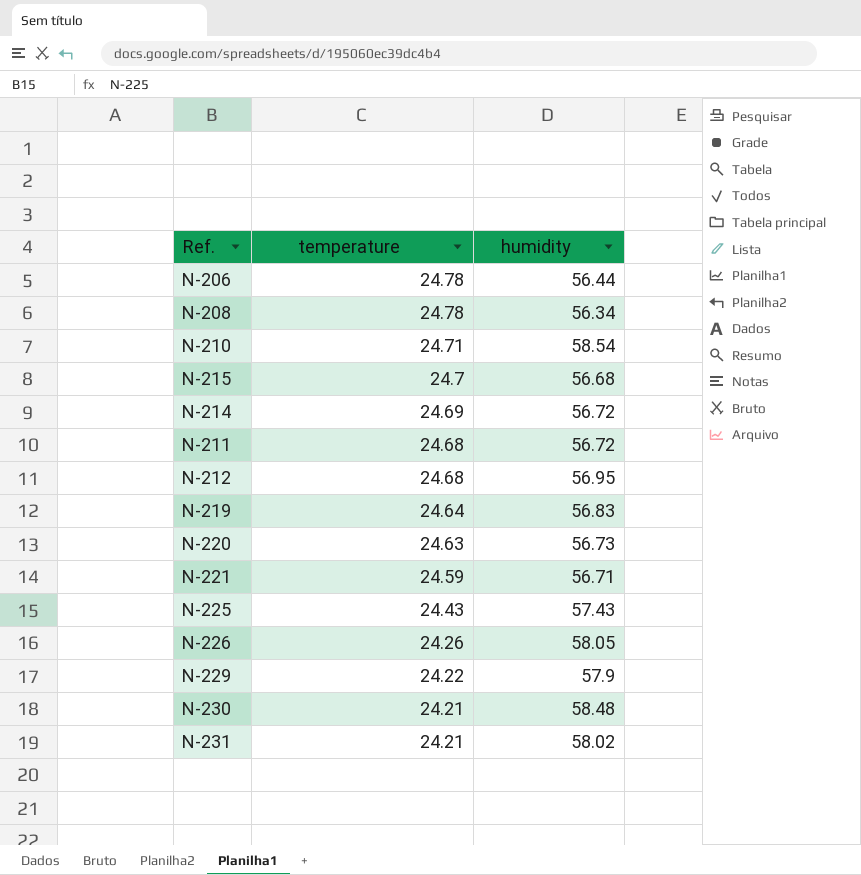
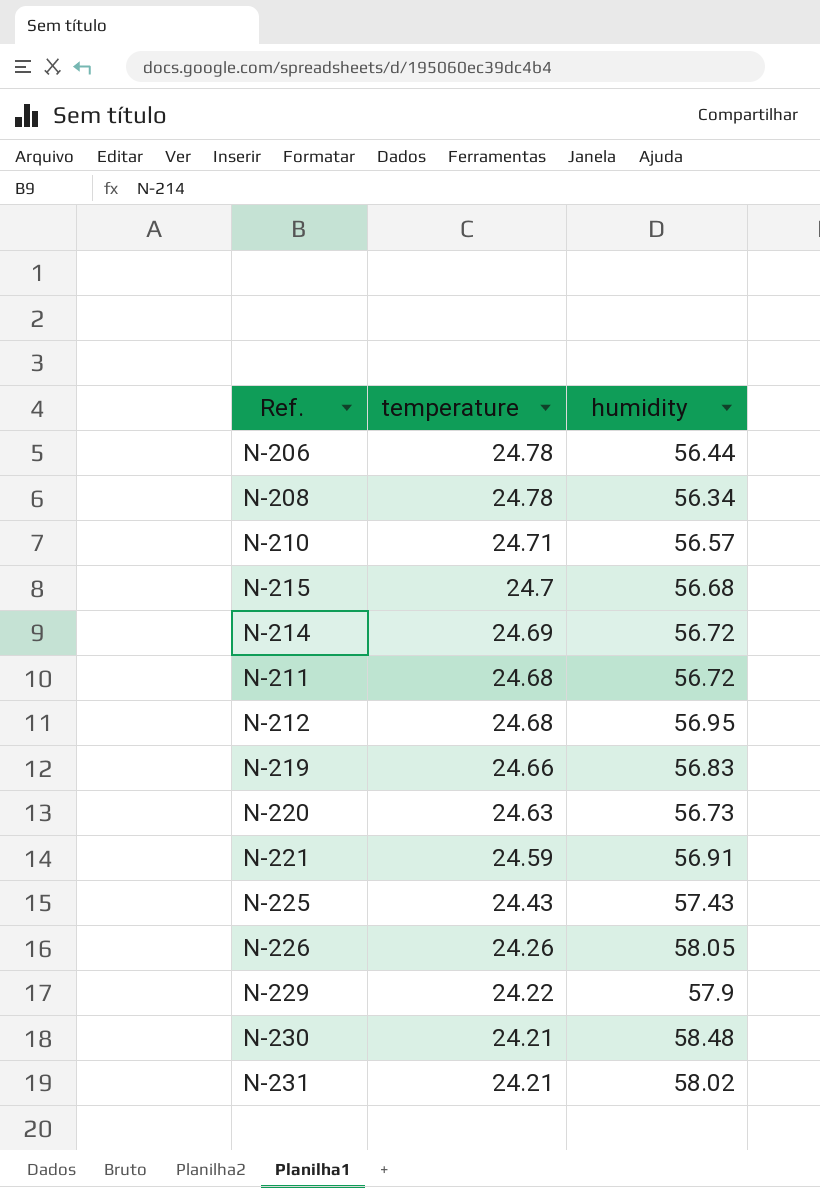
N-210 | humidity: 58.54 -> 56.57
N-219 | temperature: 24.64 -> 24.66
N-221 | humidity: 56.71 -> 56.91

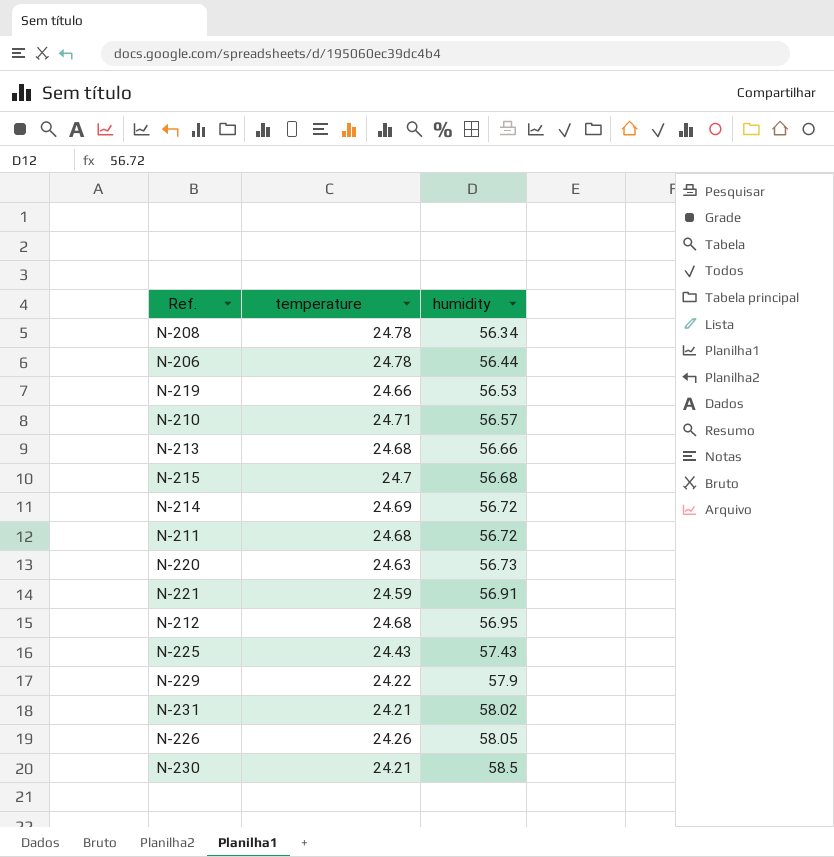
row order: temperature descending -> humidity ascending
N-219 | humidity: 56.83 -> 56.53
row N-213: none -> 24.68 | 56.66
N-230 | humidity: 58.48 -> 58.5

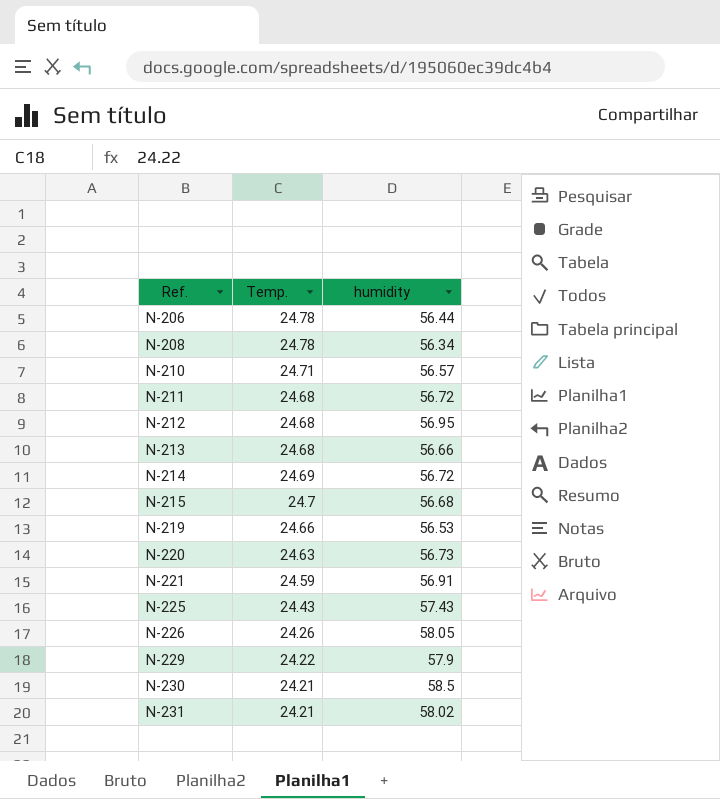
row order: humidity ascending -> Ref. ascending
column name: temperature -> Temp.

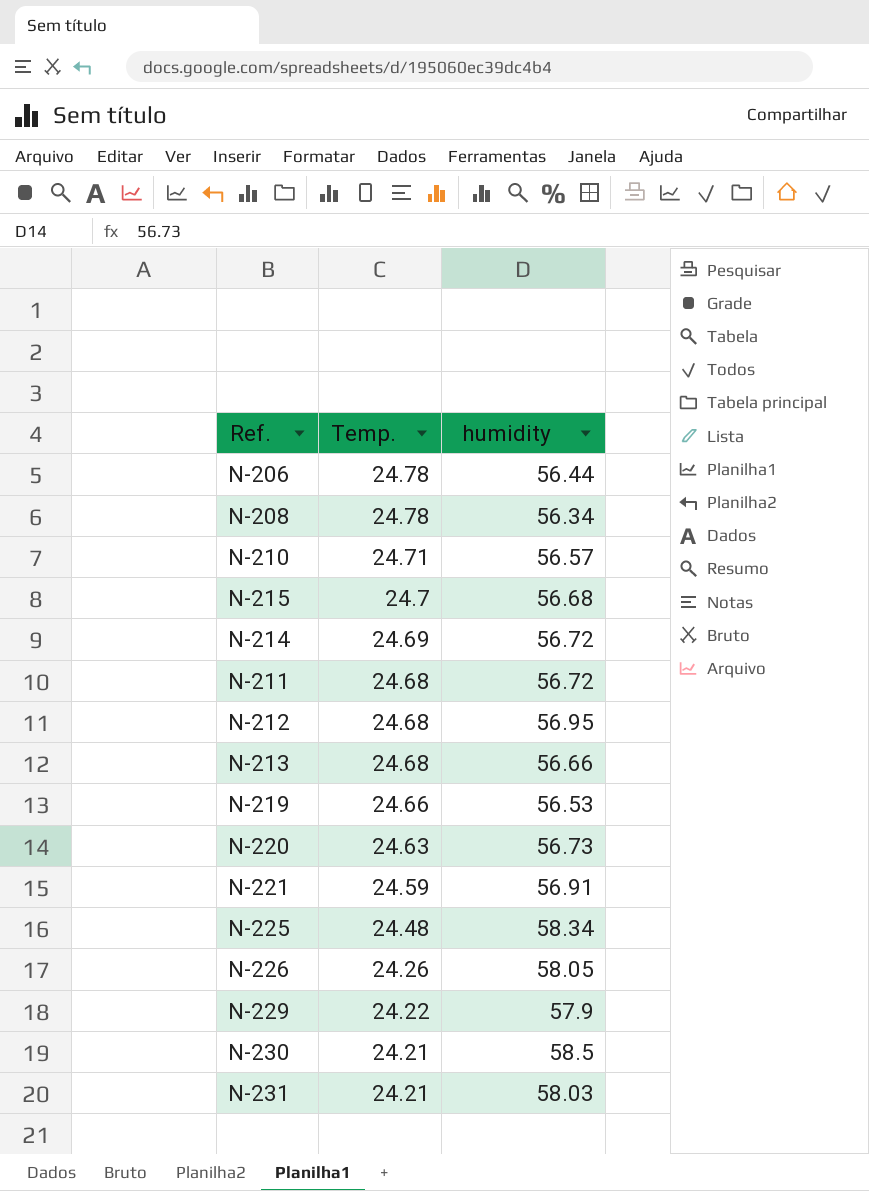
row order: Ref. ascending -> Temp. descending
N-225 | Temp.: 24.43 -> 24.48
N-225 | humidity: 57.43 -> 58.34
N-231 | humidity: 58.02 -> 58.03

